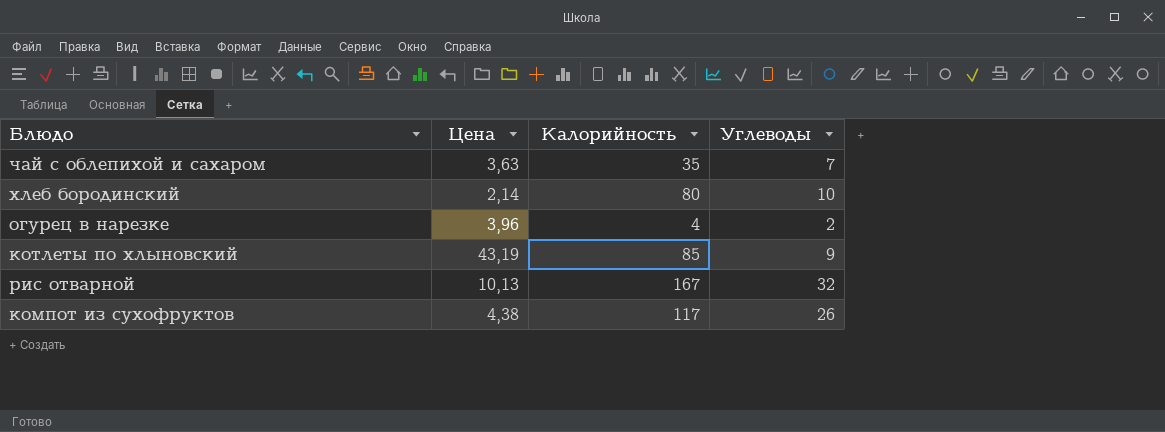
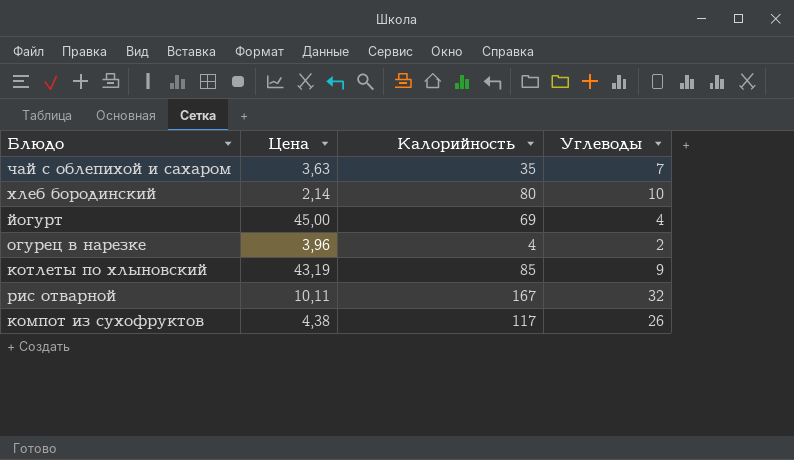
row йогурт: none -> 45,00 | 69 | 4
рис отварной | Цена: 10,13 -> 10,11

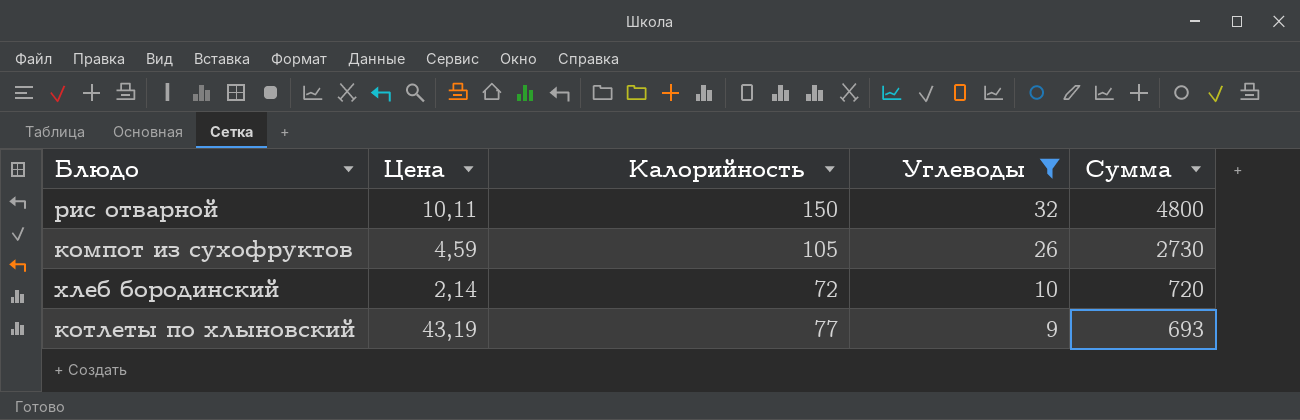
filter: none -> Углеводы >= 9
row order: none -> Углеводы descending
column Сумма | formula: none -> [Калорийность] * [Углеводы]
рис отварной | Калорийность: 167 -> 150
компот из сухофруктов | Цена: 4,38 -> 4,59
компот из сухофруктов | Калорийность: 117 -> 105
хлеб бородинский | Калорийность: 80 -> 72
котлеты по хлыновский | Калорийность: 85 -> 77

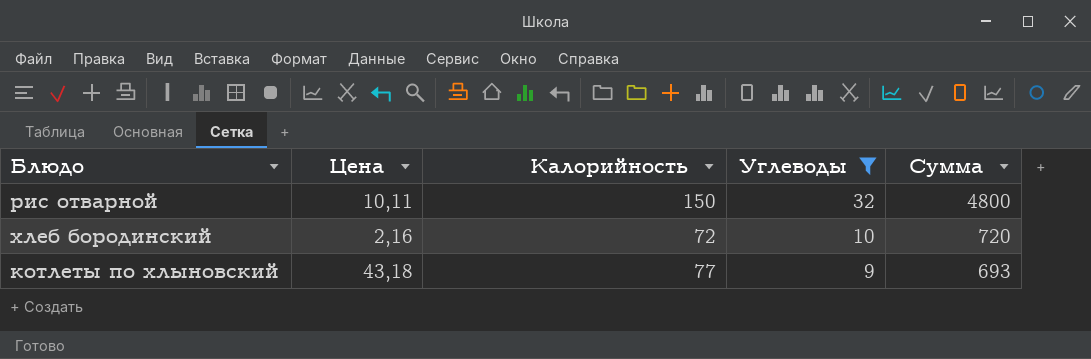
row компот из сухофруктов: 4,59 | 105 | 26 | 2730 -> none
хлеб бородинский | Цена: 2,14 -> 2,16
котлеты по хлыновский | Цена: 43,19 -> 43,18

